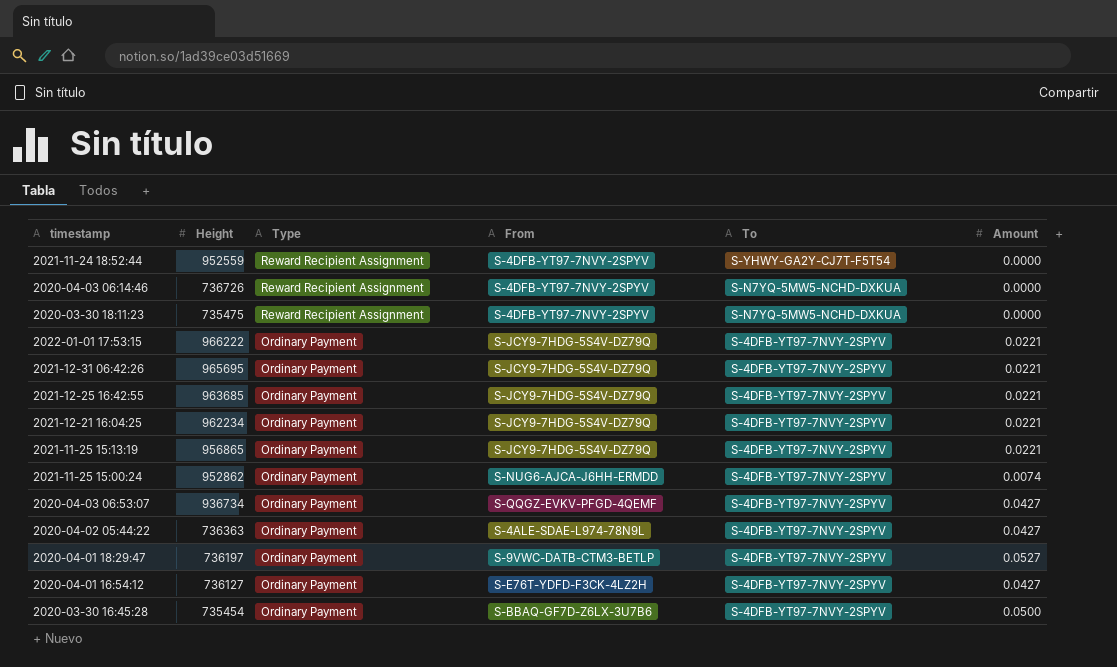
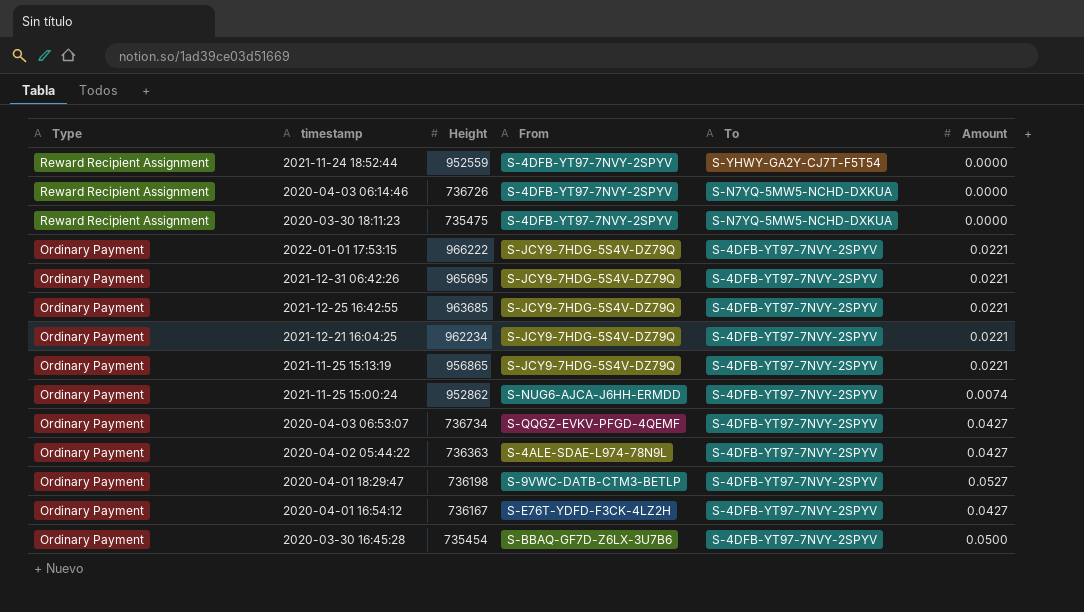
column Type | position: 3 -> 1
2020-04-03 06:53:07 | Height: 936734 -> 736734
2020-04-01 18:29:47 | Height: 736197 -> 736198
2020-04-01 16:54:12 | Height: 736127 -> 736167

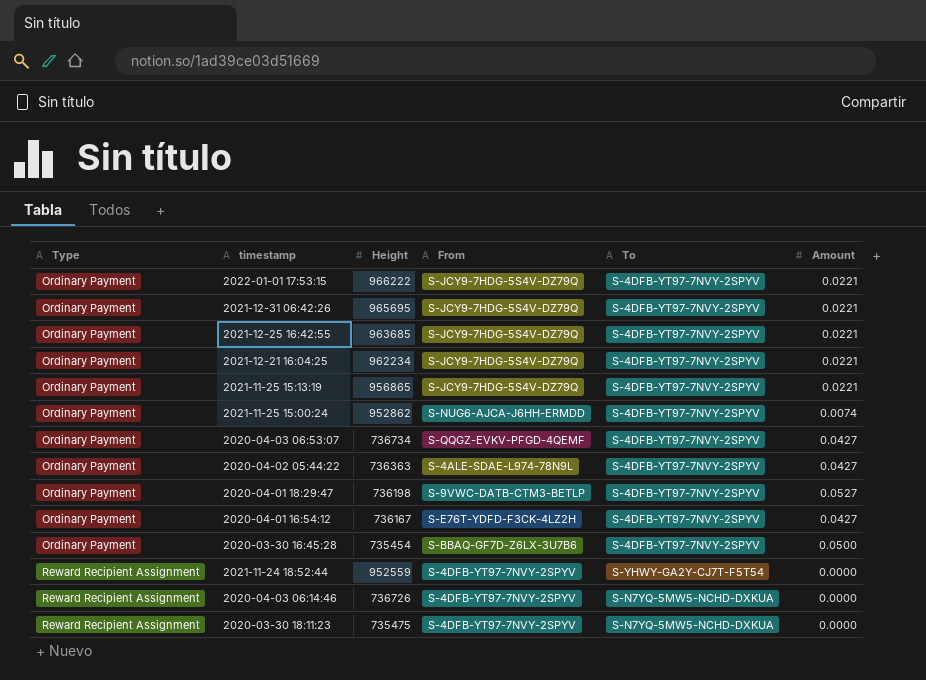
row order: Type descending -> Type ascending

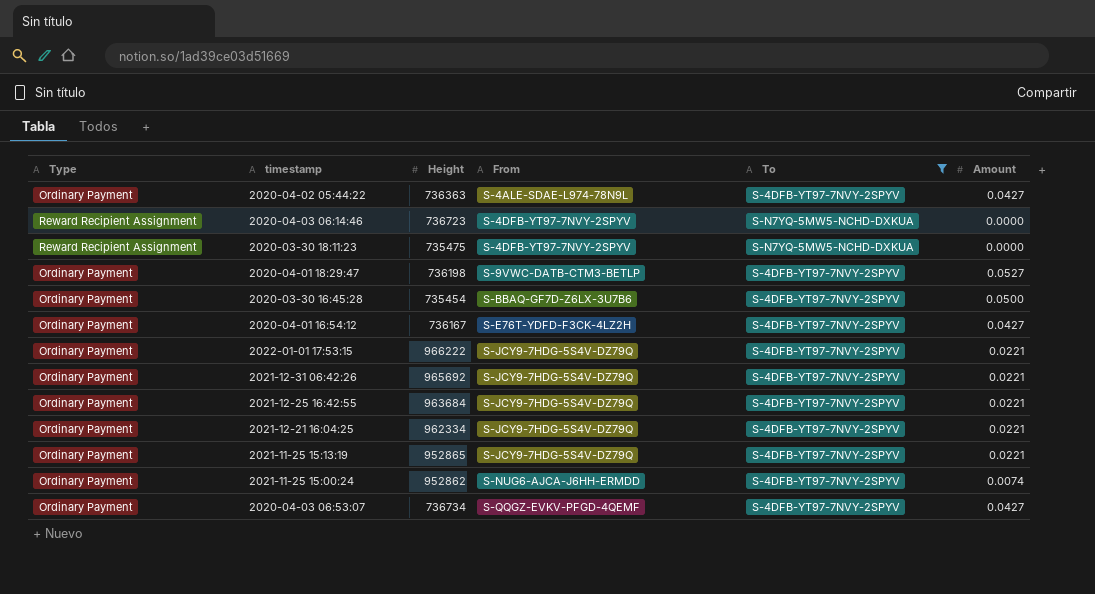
filter: none -> To != S-YHWY-GA2Y-CJ7T-F5T54
row order: Type ascending -> From ascending
2020-04-03 06:14:46 | Height: 736726 -> 736723
2021-12-31 06:42:26 | Height: 965695 -> 965692
2021-12-25 16:42:55 | Height: 963685 -> 963684
2021-12-21 16:04:25 | Height: 962234 -> 962334
2021-11-25 15:13:19 | Height: 956865 -> 952865

